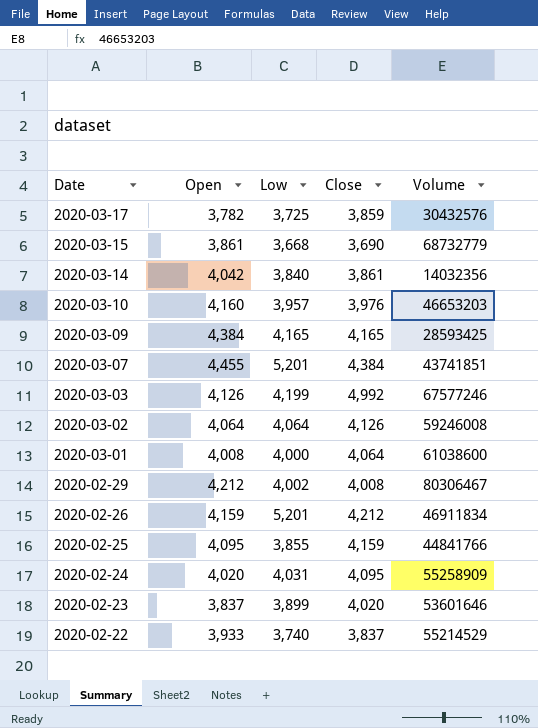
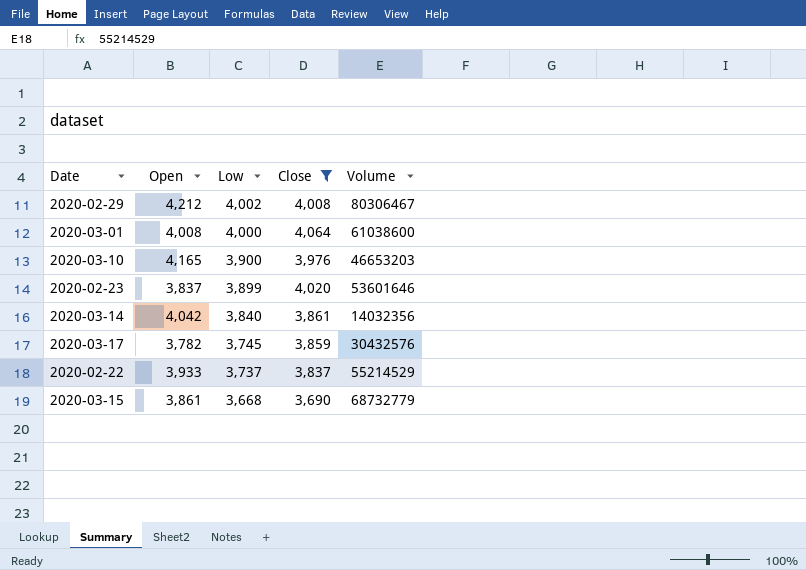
filter: none -> Close <= 4,064
row order: Date descending -> Low descending
2020-03-10 | Open: 4,160 -> 4,165
2020-03-10 | Low: 3,957 -> 3,900
2020-03-17 | Low: 3,725 -> 3,745
2020-02-22 | Low: 3,740 -> 3,737

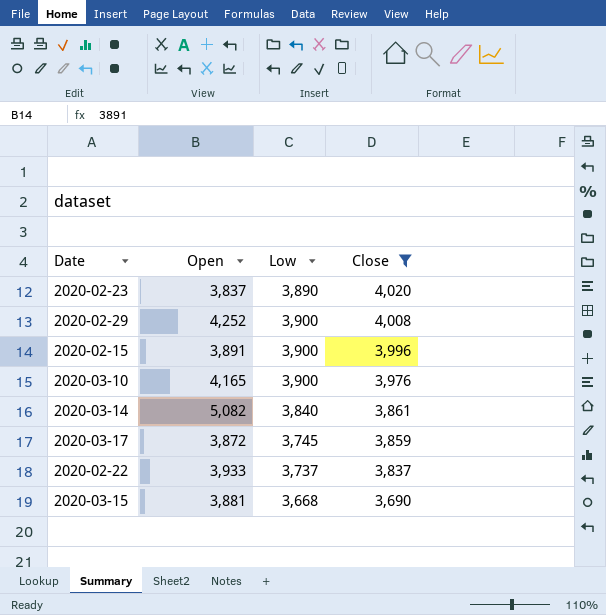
row order: Low descending -> Close descending
column Volume | position: 5 -> none
row 2020-03-01: 4,008 | 4,000 | 4,064 | 61038600 -> none
2020-02-23 | Low: 3,899 -> 3,890
2020-02-29 | Open: 4,212 -> 4,252
2020-02-29 | Low: 4,002 -> 3,900
row 2020-02-15: none -> 3,891 | 3,900 | 3,996
2020-03-14 | Open: 4,042 -> 5,082
2020-03-17 | Open: 3,782 -> 3,872
2020-03-15 | Open: 3,861 -> 3,881

